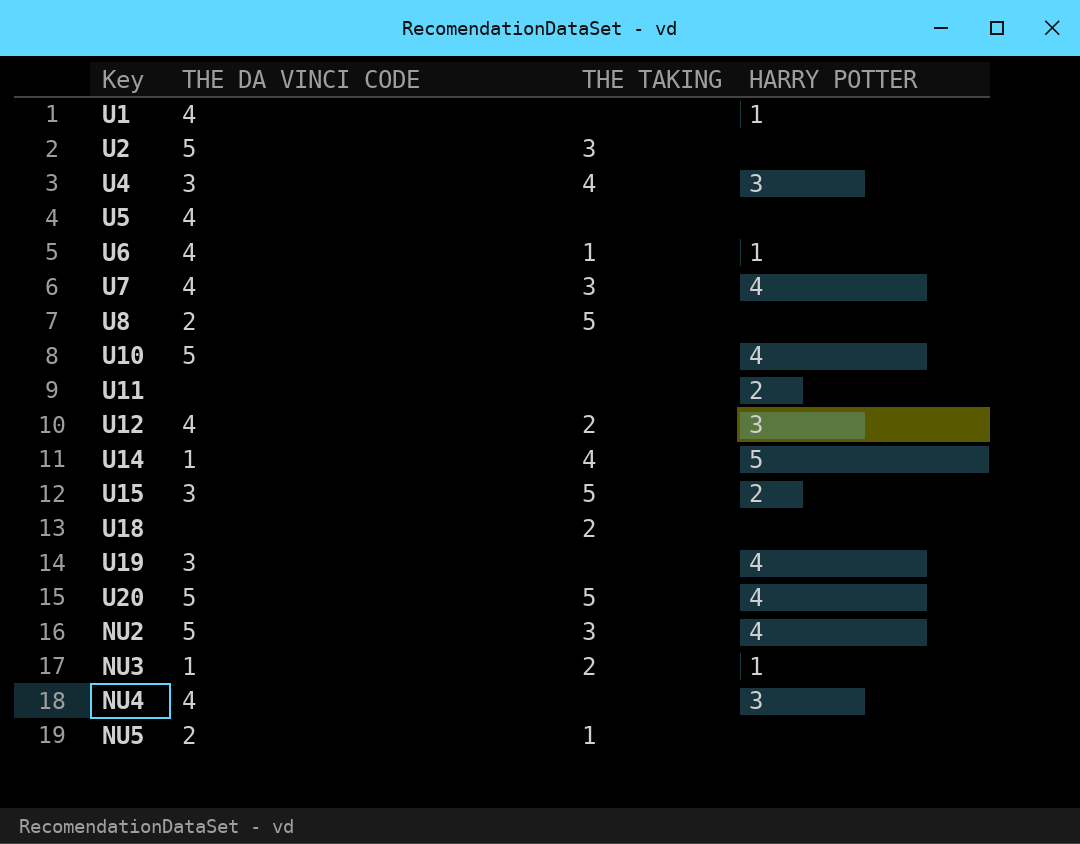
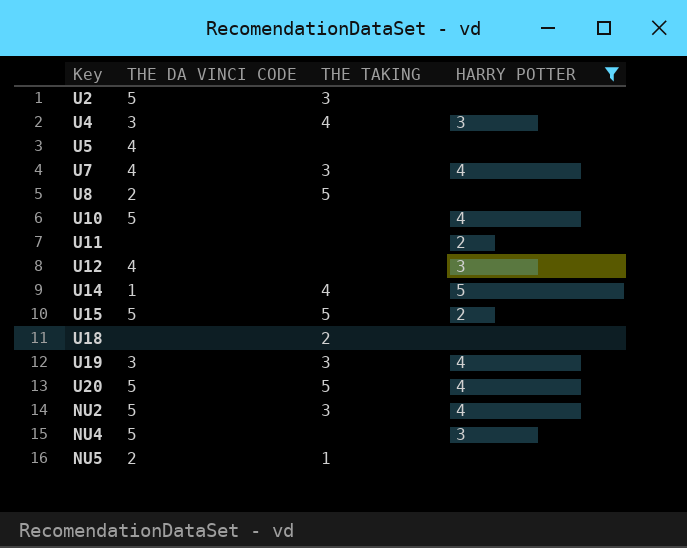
filter: none -> HARRY POTTER != 1
U12 | THE TAKING: 2 -> none
U15 | THE DA VINCI CODE: 3 -> 5
U19 | THE TAKING: none -> 3
NU4 | THE DA VINCI CODE: 4 -> 5

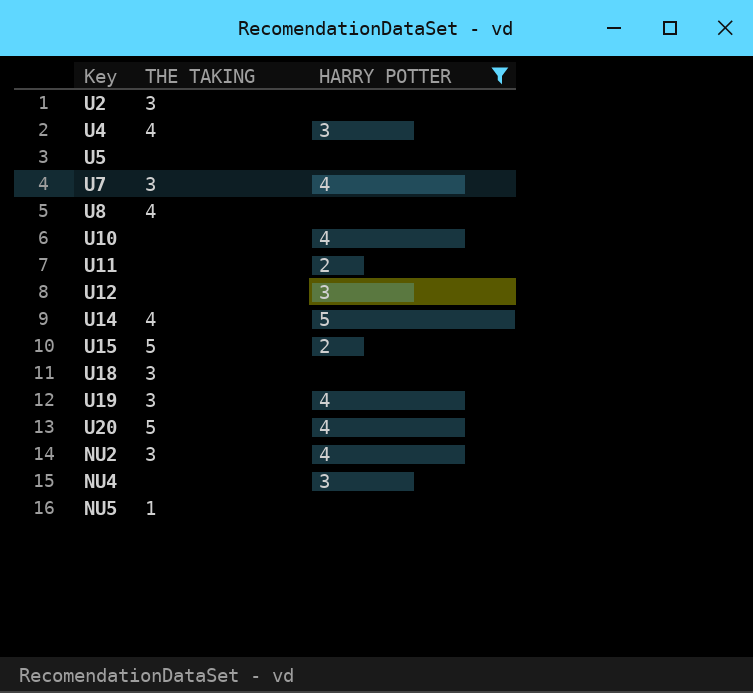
column THE DA VINCI CODE | position: 2 -> none
U8 | THE TAKING: 5 -> 4
U18 | THE TAKING: 2 -> 3

